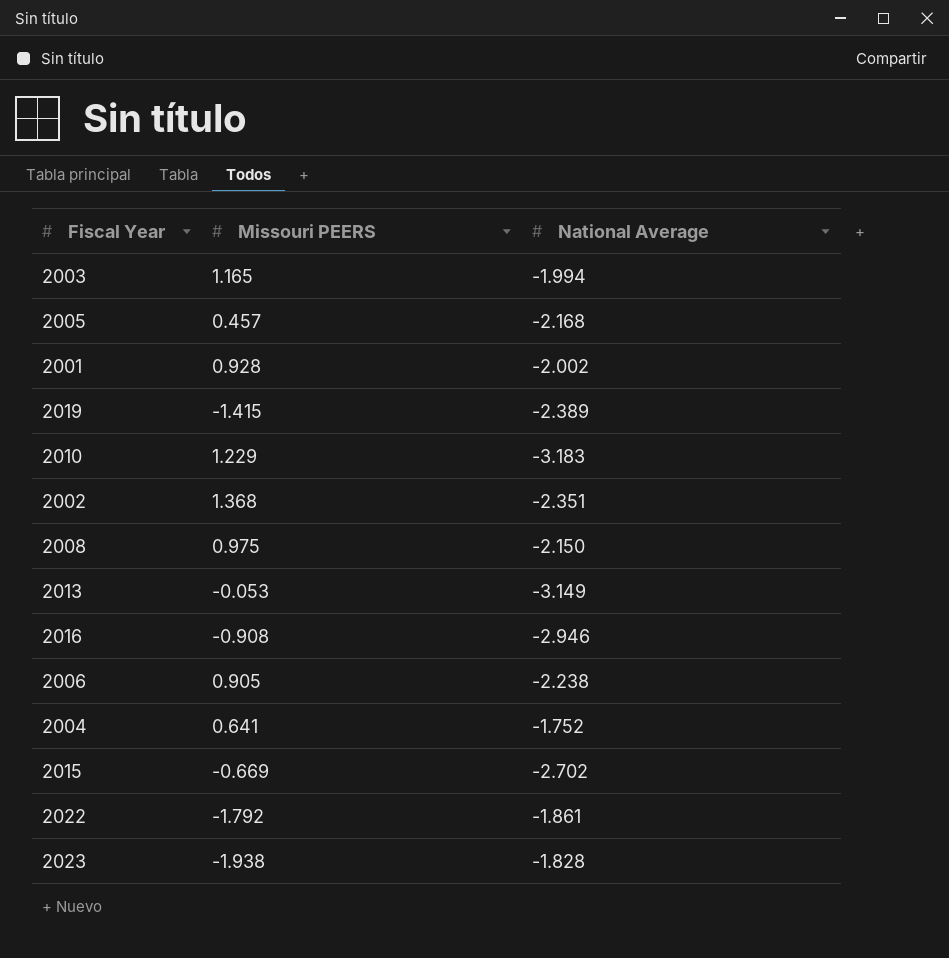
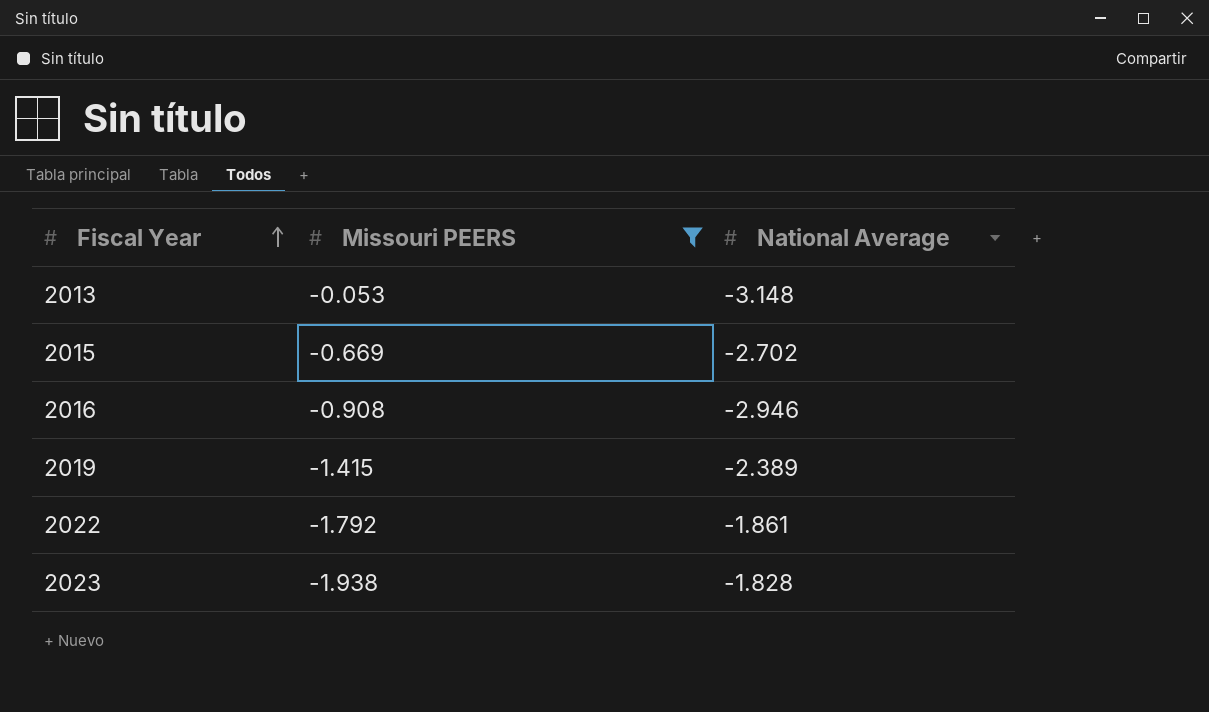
filter: none -> Missouri PEERS <= -0.053
row order: none -> Fiscal Year ascending
2013 | National Average: -3.149 -> -3.148

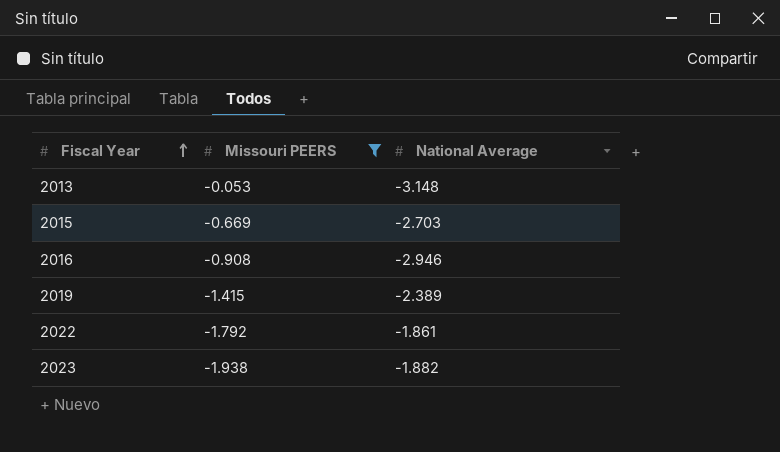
2015 | National Average: -2.702 -> -2.703
2023 | National Average: -1.828 -> -1.882

